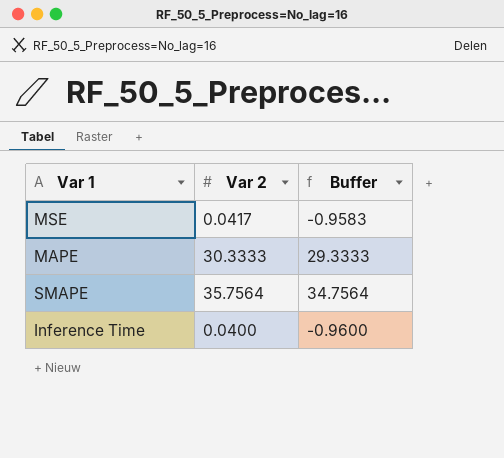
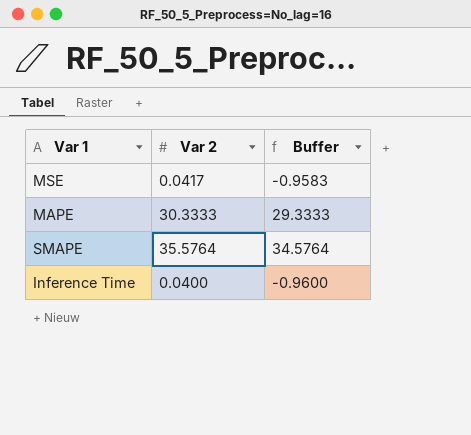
SMAPE | Var 2: 35.7564 -> 35.5764
SMAPE | Buffer: 34.7564 -> 34.5764

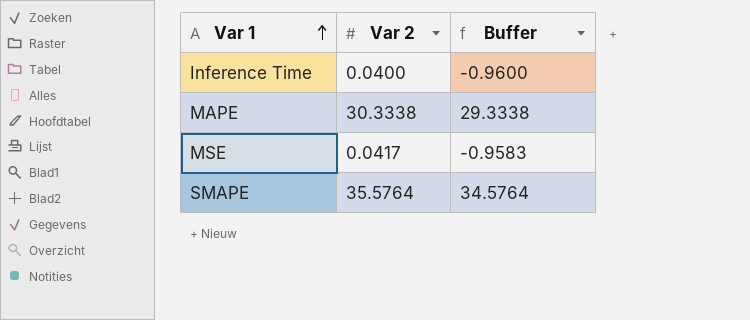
row order: none -> Var 1 ascending
MAPE | Var 2: 30.3333 -> 30.3338
MAPE | Buffer: 29.3333 -> 29.3338

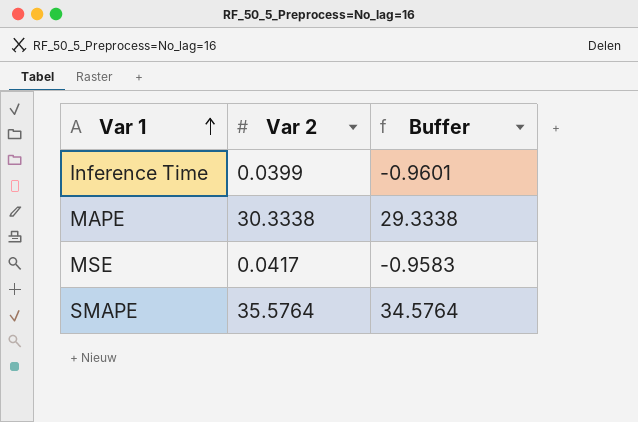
Inference Time | Var 2: 0.0400 -> 0.0399
Inference Time | Buffer: -0.9600 -> -0.9601

